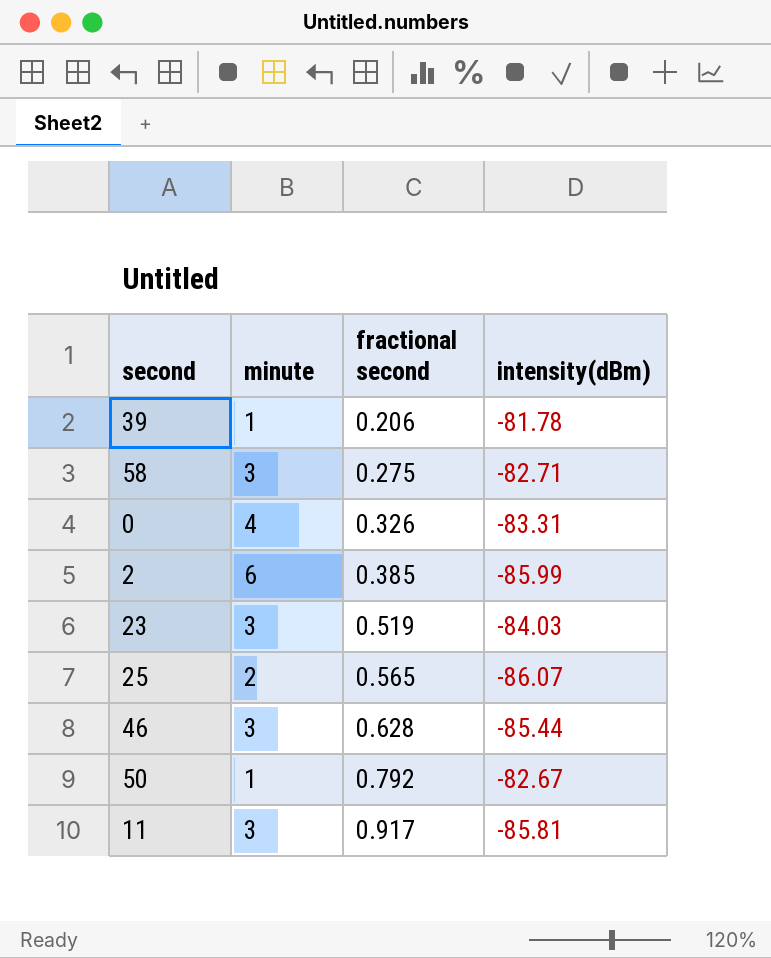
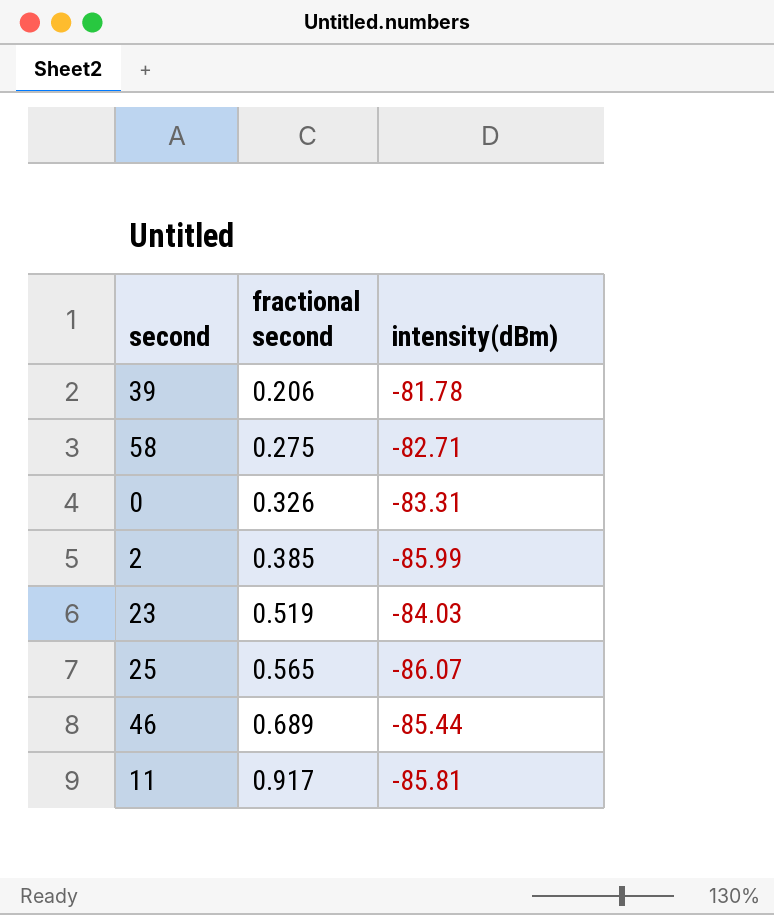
column minute | position: 2 -> none
row 50: 1 | 0.792 | -82.67 -> none
46 | fractional second: 0.628 -> 0.689

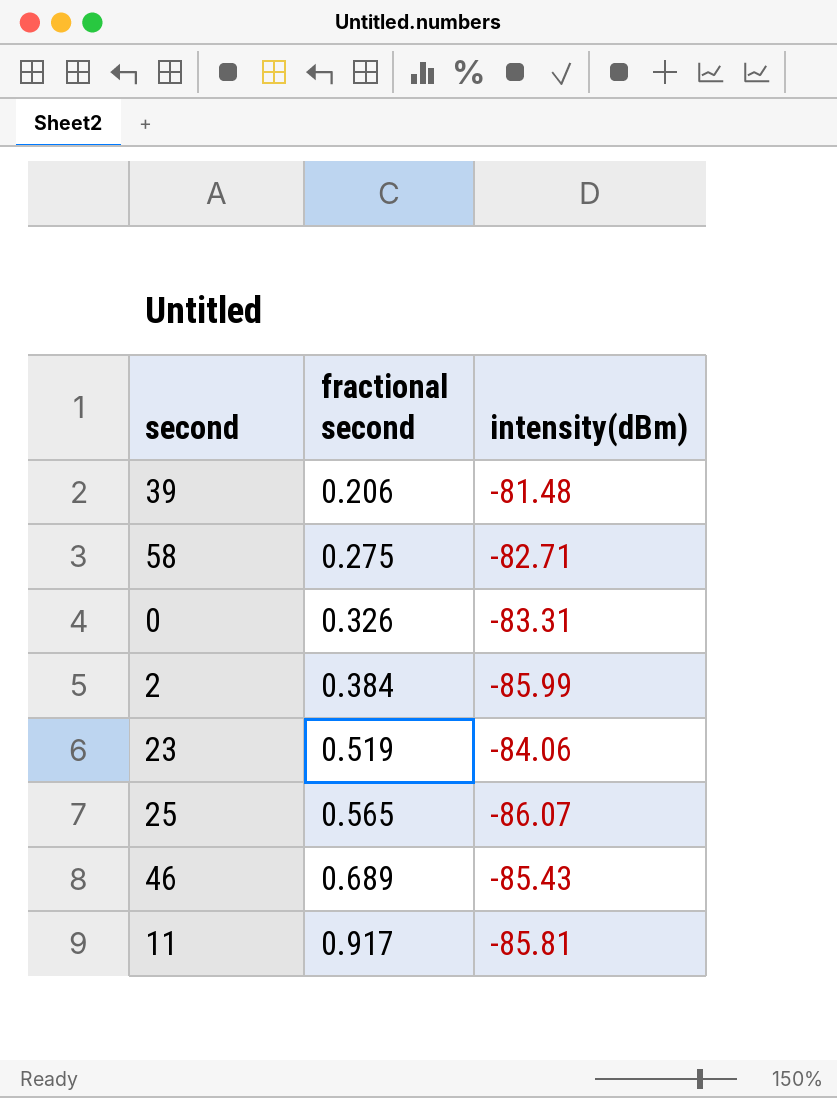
39 | intensity(dBm): -81.78 -> -81.48
2 | fractional second: 0.385 -> 0.384
23 | intensity(dBm): -84.03 -> -84.06
46 | intensity(dBm): -85.44 -> -85.43

